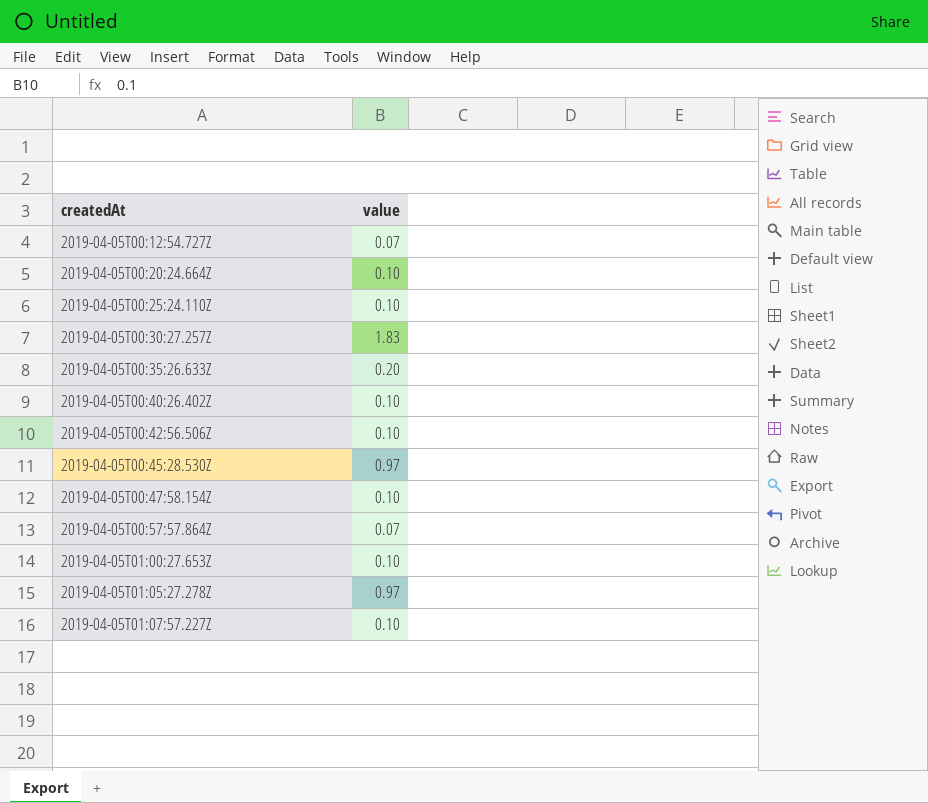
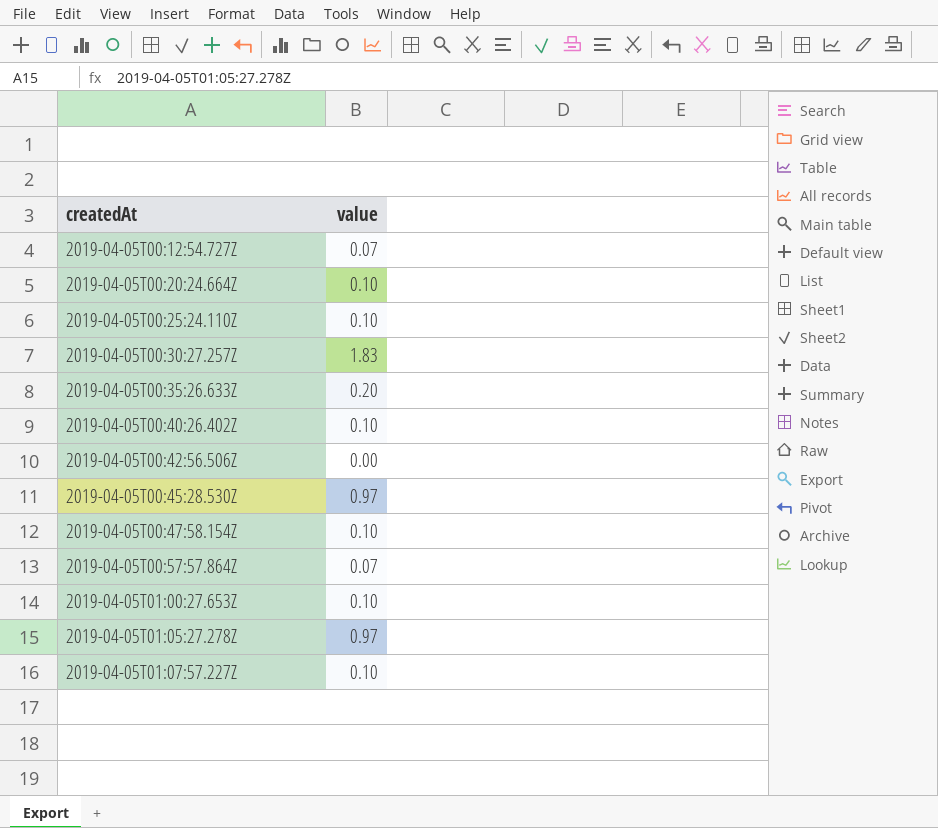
2019-04-05T00:42:56.506Z | value: 0.10 -> 0.00

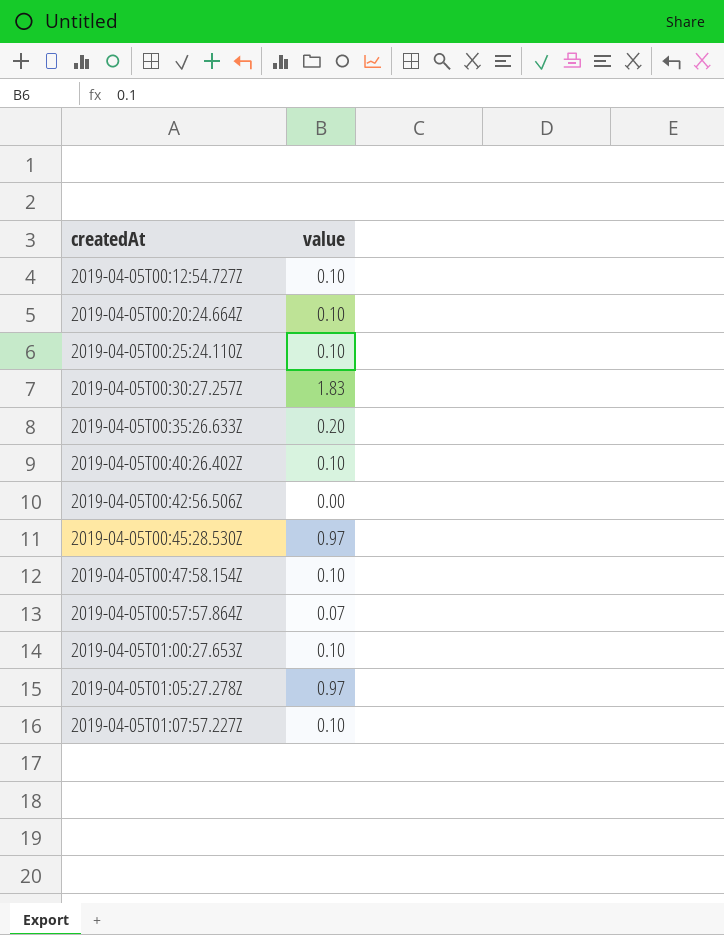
2019-04-05T00:12:54.727Z | value: 0.07 -> 0.10

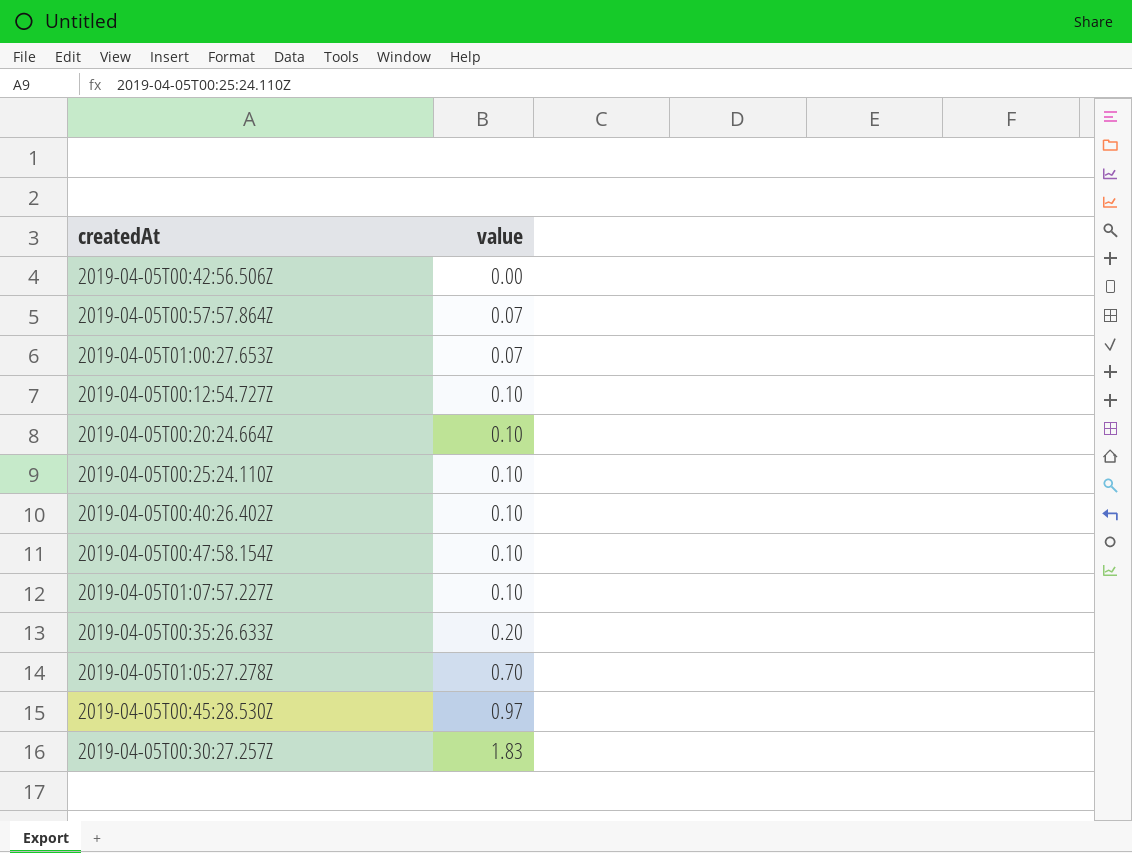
row order: createdAt ascending -> value ascending
2019-04-05T01:00:27.653Z | value: 0.10 -> 0.07
2019-04-05T01:05:27.278Z | value: 0.97 -> 0.70

